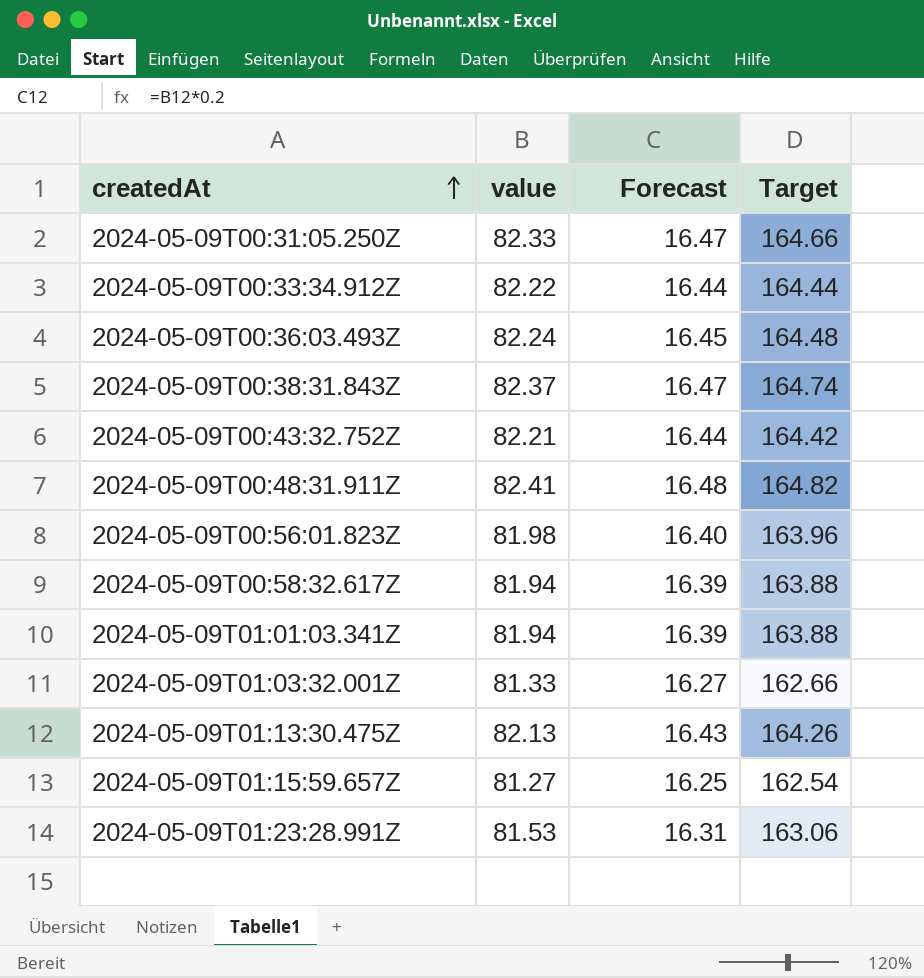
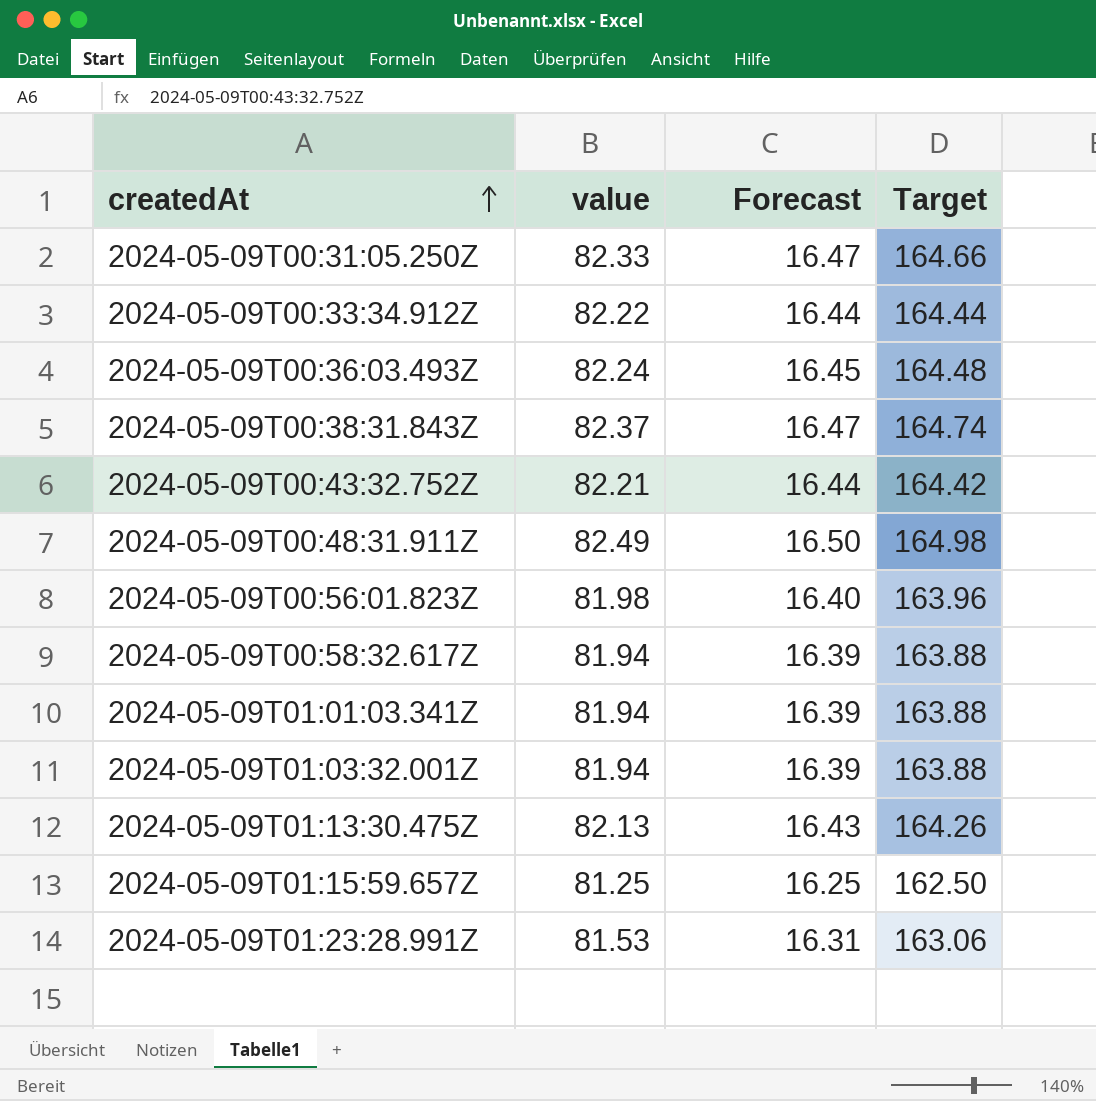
2024-05-09T00:48:31.911Z | value: 82.41 -> 82.49
2024-05-09T00:48:31.911Z | Forecast: 16.48 -> 16.50
2024-05-09T00:48:31.911Z | Target: 164.82 -> 164.98
2024-05-09T01:03:32.001Z | value: 81.33 -> 81.94
2024-05-09T01:03:32.001Z | Forecast: 16.27 -> 16.39
2024-05-09T01:03:32.001Z | Target: 162.66 -> 163.88
2024-05-09T01:15:59.657Z | value: 81.27 -> 81.25
2024-05-09T01:15:59.657Z | Target: 162.54 -> 162.50

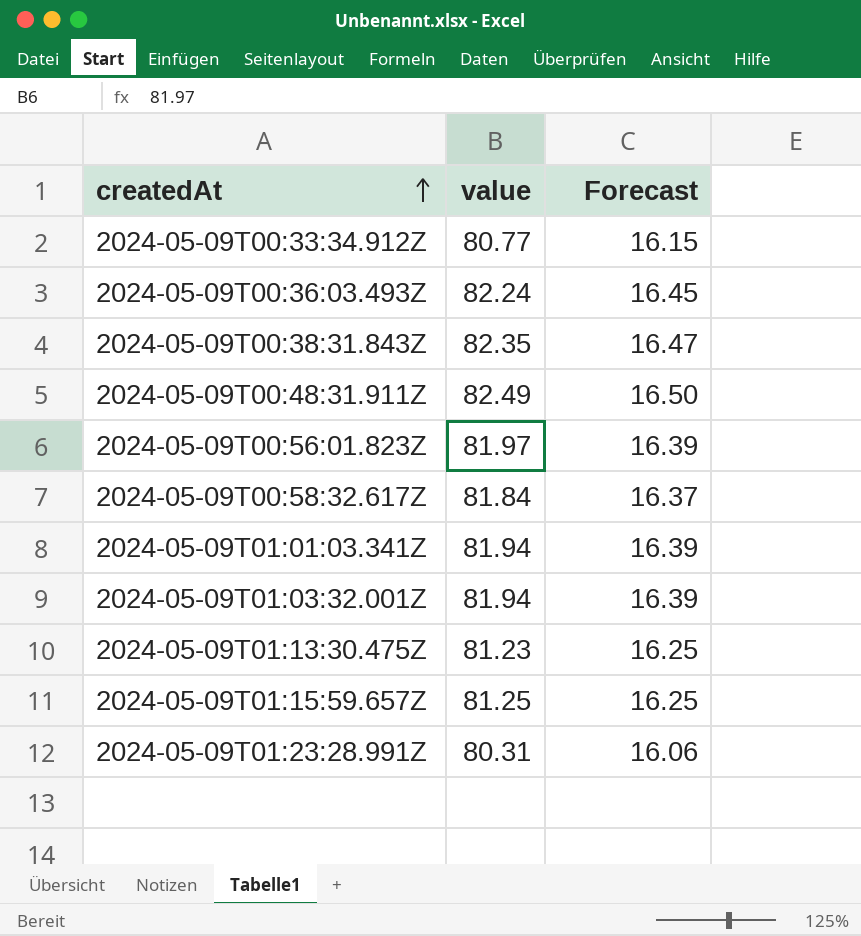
column Target | formula: [value] * 2 -> none
row 2024-05-09T00:31:05.250Z: 82.33 | 16.47 | 164.66 -> none
row 2024-05-09T00:43:32.752Z: 82.21 | 16.44 | 164.42 -> none
2024-05-09T00:33:34.912Z | value: 82.22 -> 80.77
2024-05-09T00:33:34.912Z | Forecast: 16.44 -> 16.15
2024-05-09T00:38:31.843Z | value: 82.37 -> 82.35
2024-05-09T00:56:01.823Z | value: 81.98 -> 81.97
2024-05-09T00:56:01.823Z | Forecast: 16.40 -> 16.39
2024-05-09T00:58:32.617Z | value: 81.94 -> 81.84
2024-05-09T00:58:32.617Z | Forecast: 16.39 -> 16.37
2024-05-09T01:13:30.475Z | value: 82.13 -> 81.23
2024-05-09T01:13:30.475Z | Forecast: 16.43 -> 16.25
2024-05-09T01:23:28.991Z | value: 81.53 -> 80.31
2024-05-09T01:23:28.991Z | Forecast: 16.31 -> 16.06

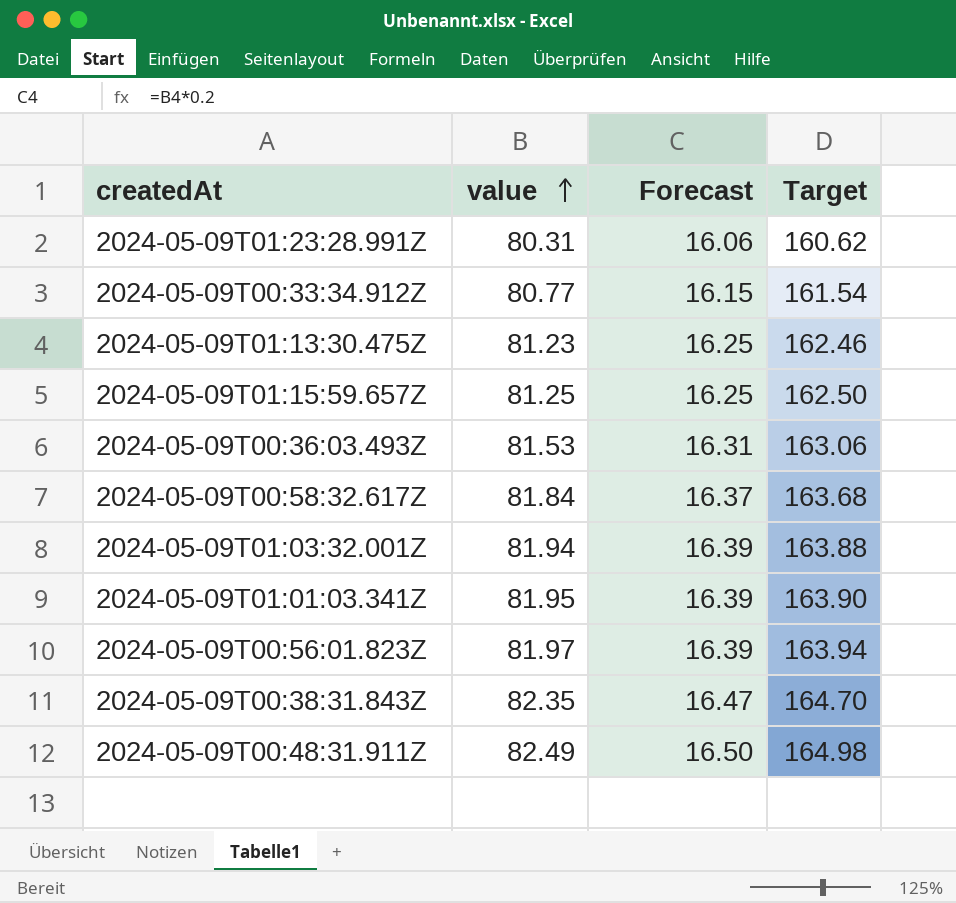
row order: createdAt ascending -> value ascending
column Target | formula: none -> [value] * 2
2024-05-09T00:36:03.493Z | value: 82.24 -> 81.53
2024-05-09T00:36:03.493Z | Forecast: 16.45 -> 16.31
2024-05-09T01:01:03.341Z | value: 81.94 -> 81.95

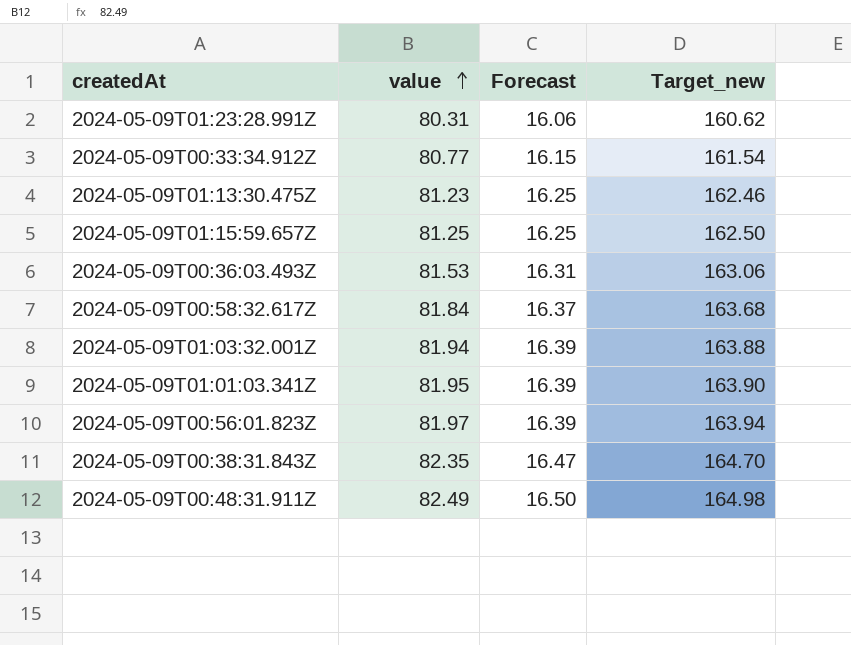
column name: Target -> Target_new

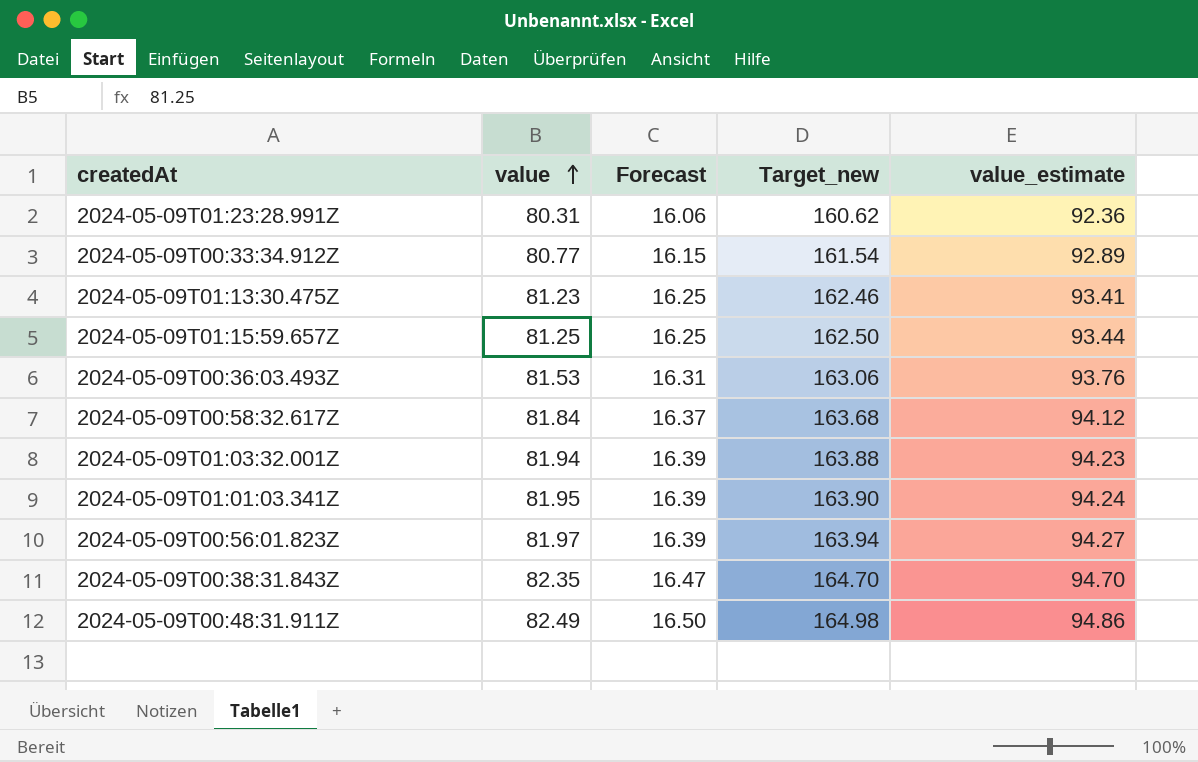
column value_estimate | formula: none -> [value] * 1.15

